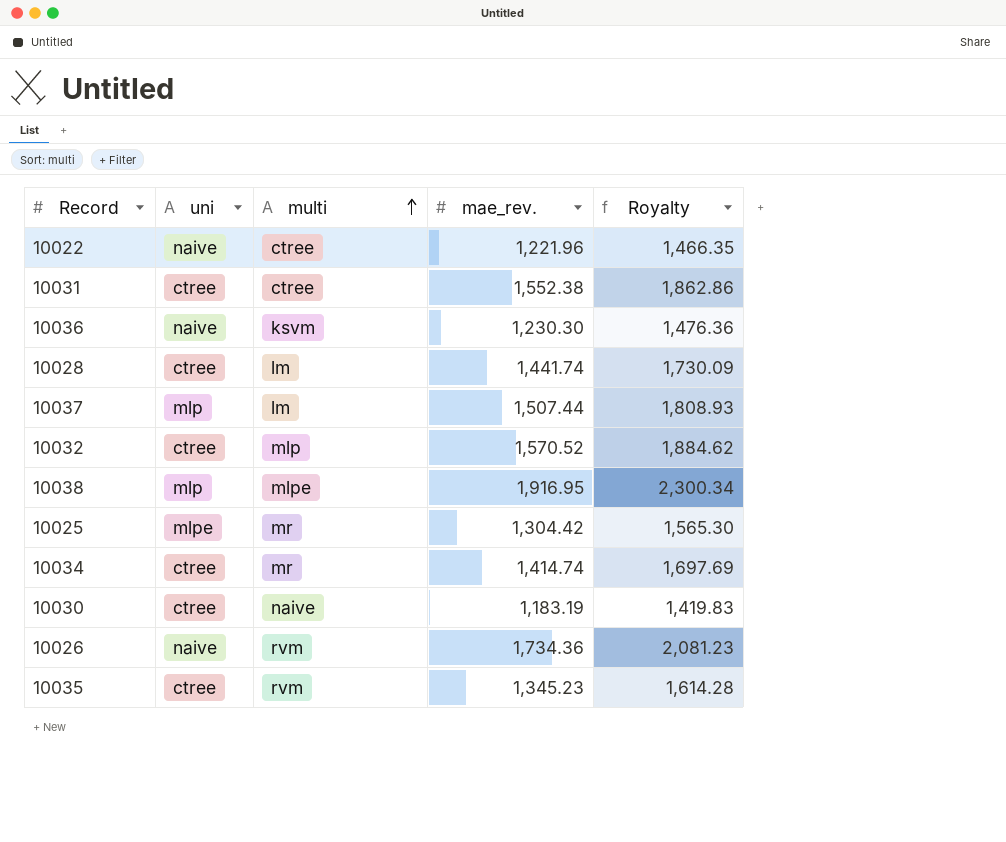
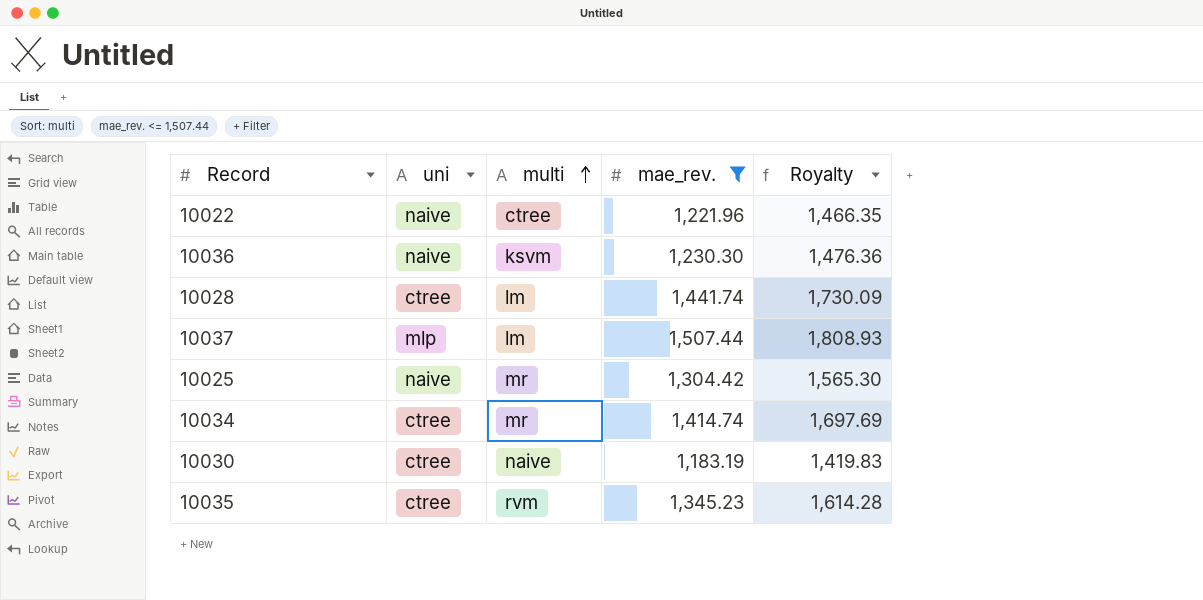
filter: none -> mae_rev. <= 1,507.44
10025 | uni: mlpe -> naive

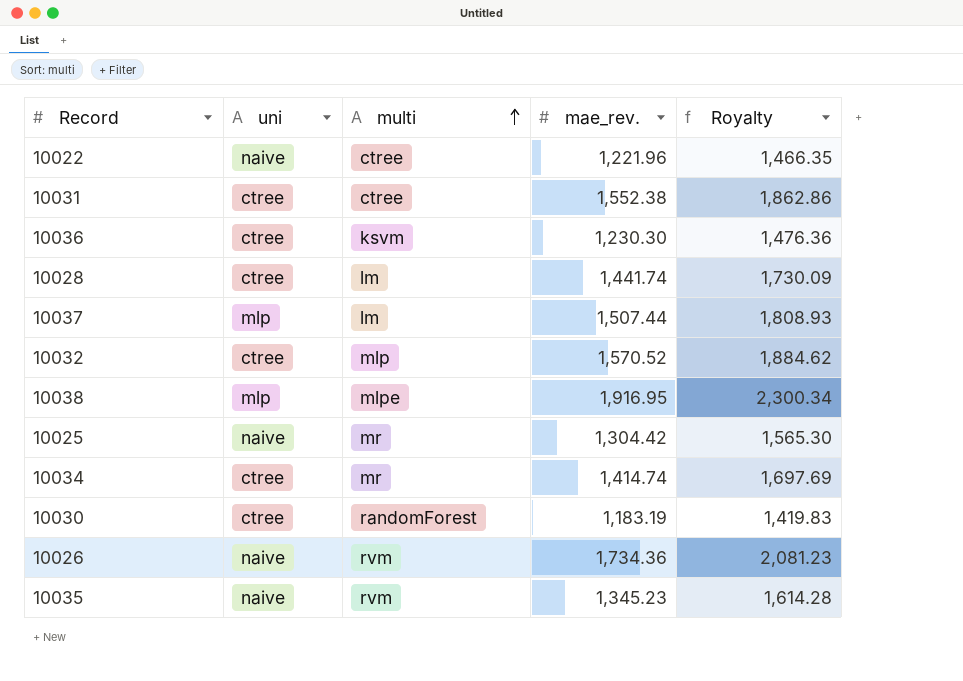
filter: mae_rev. <= 1,507.44 -> none
10036 | uni: naive -> ctree
10030 | multi: naive -> randomForest
10035 | uni: ctree -> naive

